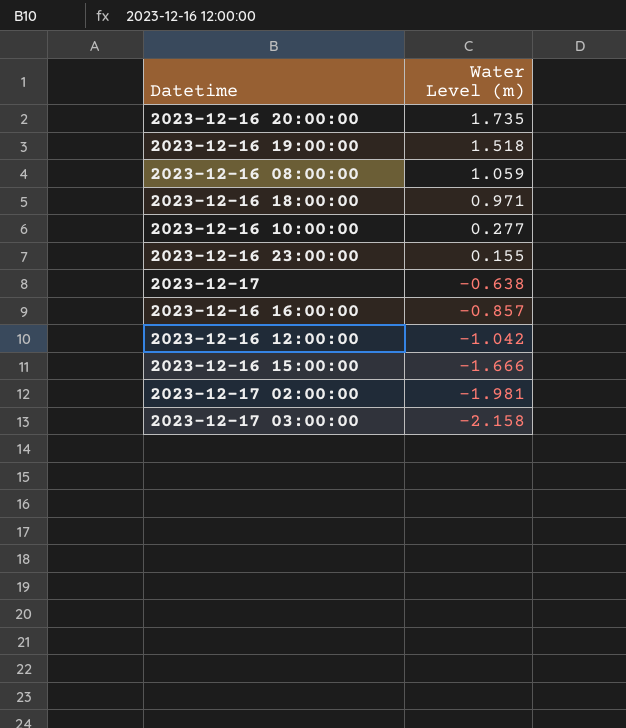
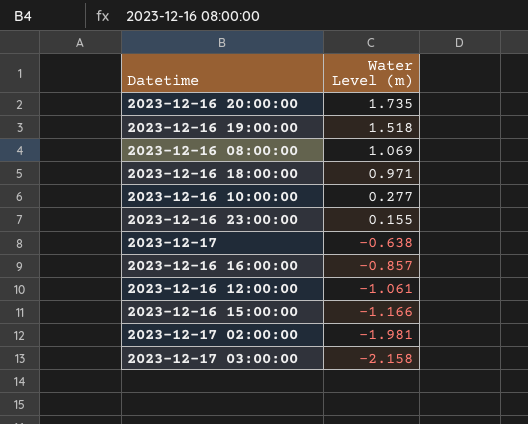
2023-12-16 08:00:00 | Water Level (m): 1.059 -> 1.069
2023-12-16 12:00:00 | Water Level (m): -1.042 -> -1.061
2023-12-16 15:00:00 | Water Level (m): -1.666 -> -1.166

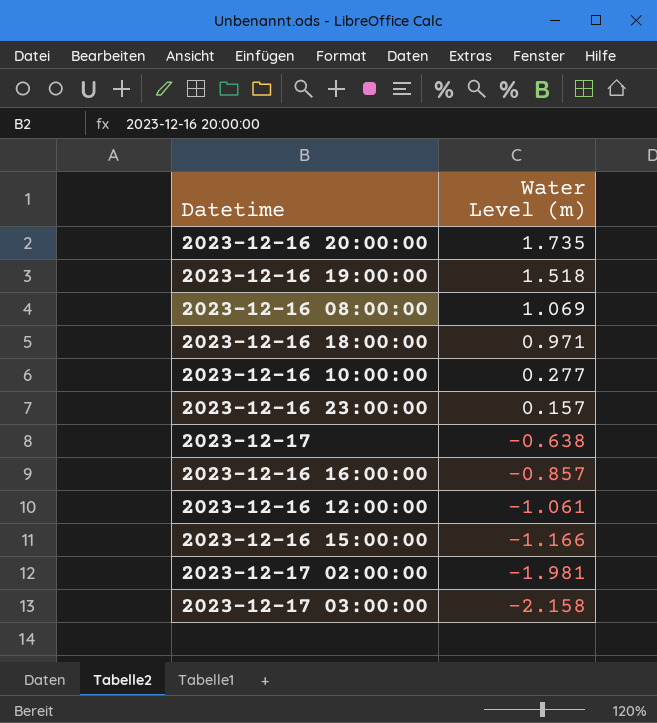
2023-12-16 23:00:00 | Water Level (m): 0.155 -> 0.157

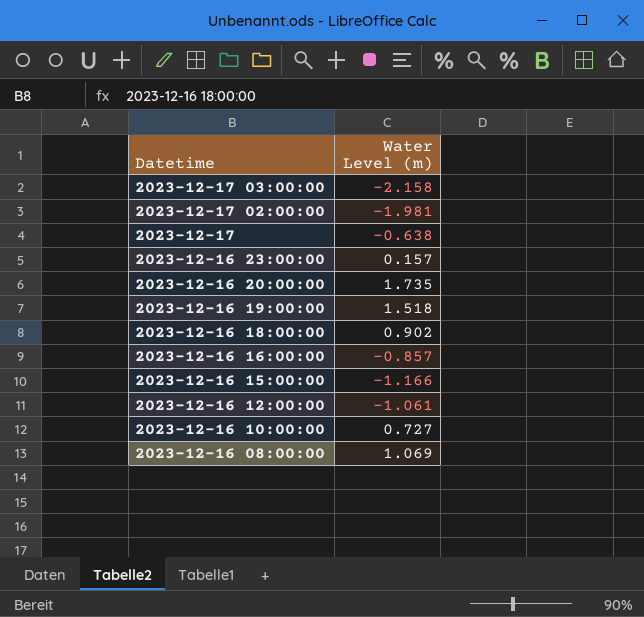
row order: Water Level (m) descending -> Datetime descending
2023-12-16 18:00:00 | Water Level (m): 0.971 -> 0.902
2023-12-16 10:00:00 | Water Level (m): 0.277 -> 0.727

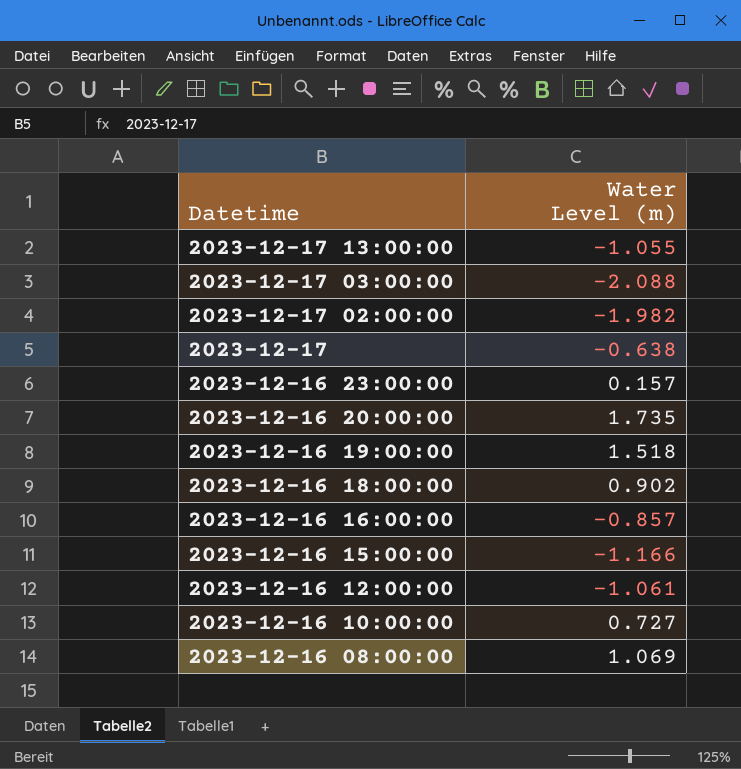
row 2023-12-17 13:00:00: none -> -1.055
2023-12-17 03:00:00 | Water Level (m): -2.158 -> -2.088
2023-12-17 02:00:00 | Water Level (m): -1.981 -> -1.982

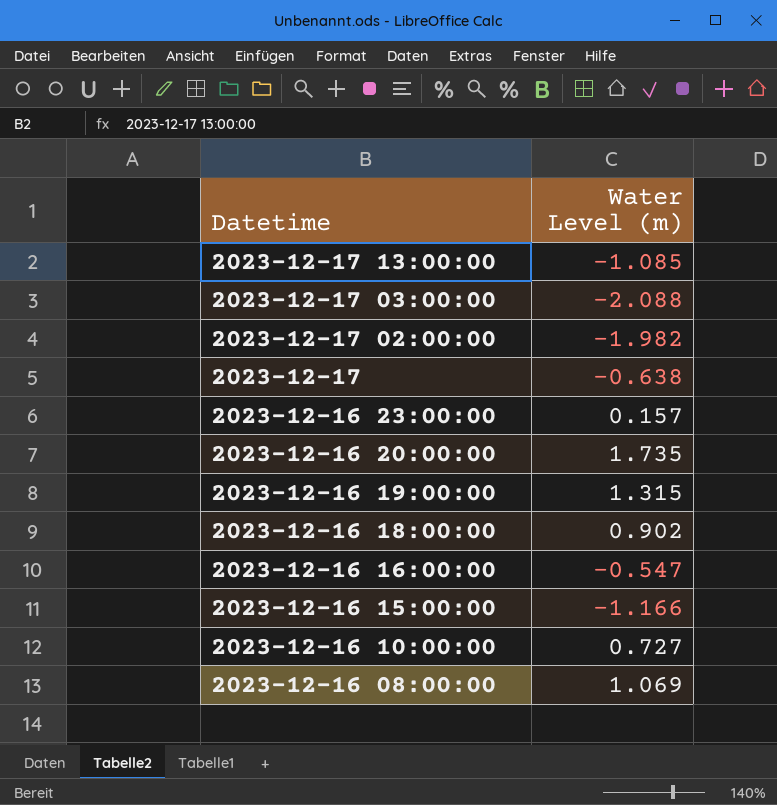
row 2023-12-16 12:00:00: -1.061 -> none
2023-12-17 13:00:00 | Water Level (m): -1.055 -> -1.085
2023-12-16 19:00:00 | Water Level (m): 1.518 -> 1.315
2023-12-16 16:00:00 | Water Level (m): -0.857 -> -0.547

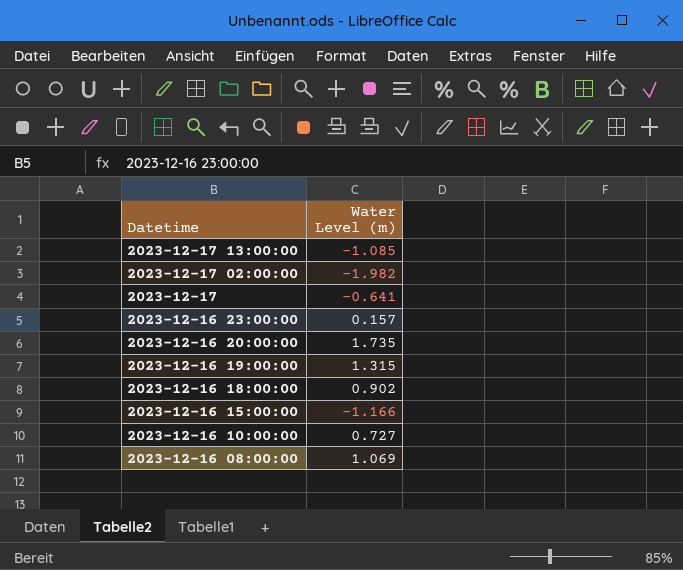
row 2023-12-17 03:00:00: -2.088 -> none
row 2023-12-16 16:00:00: -0.547 -> none
2023-12-17 | Water Level (m): -0.638 -> -0.641

